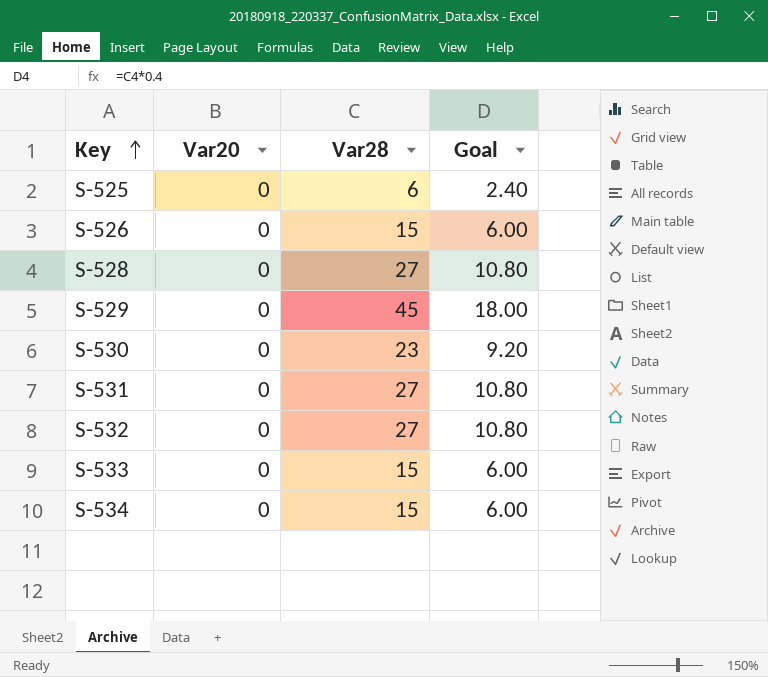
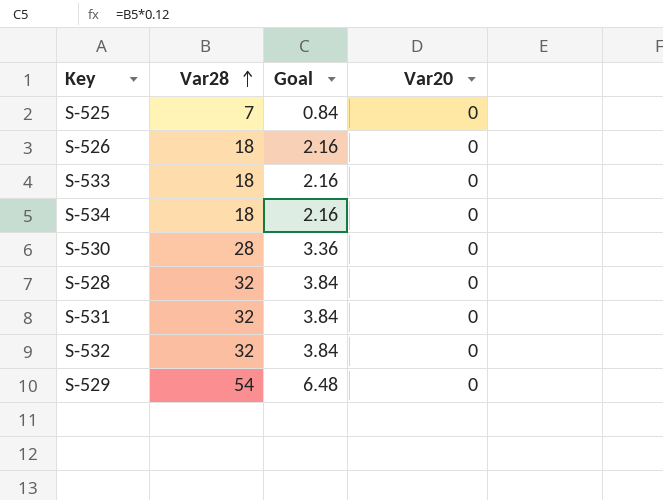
row order: Key ascending -> Var28 ascending
column Goal | formula: [Var28] * 0.4 -> [Var28] * 0.12
column Var20 | position: 2 -> 4
S-525 | Var28: 6 -> 7
S-526 | Var28: 15 -> 18
S-533 | Var28: 15 -> 18
S-534 | Var28: 15 -> 18
S-530 | Var28: 23 -> 28
S-528 | Var28: 27 -> 32
S-531 | Var28: 27 -> 32
S-532 | Var28: 27 -> 32
S-529 | Var28: 45 -> 54

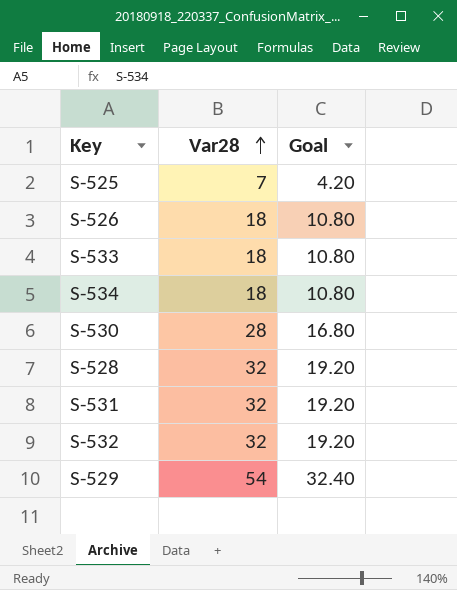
column Var20 | position: 4 -> none
column Goal | formula: [Var28] * 0.12 -> [Var28] * 0.6

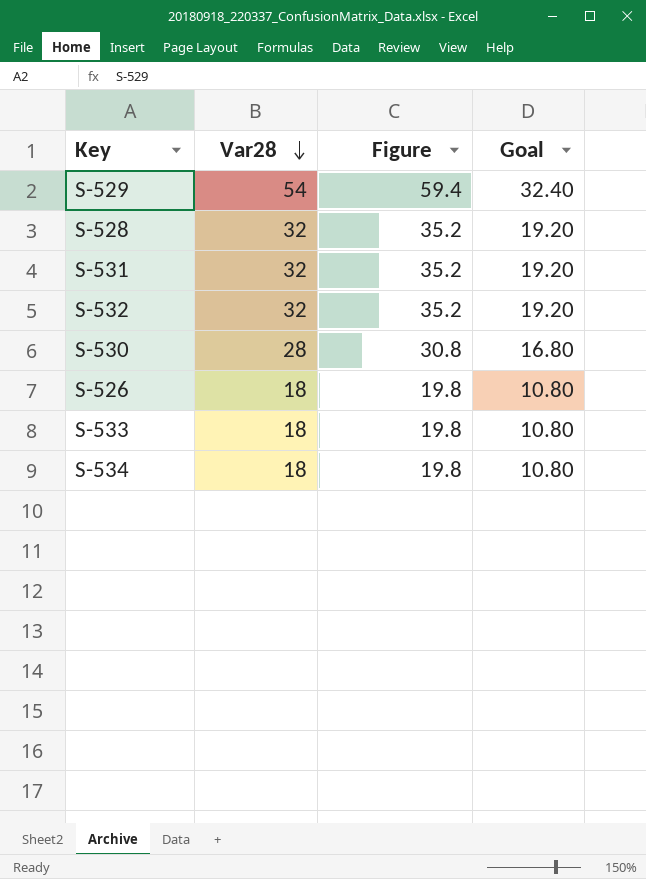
row order: Var28 ascending -> Var28 descending
column Figure | formula: none -> [Var28] * 1.1
row S-525: 7 | 4.20 -> none

